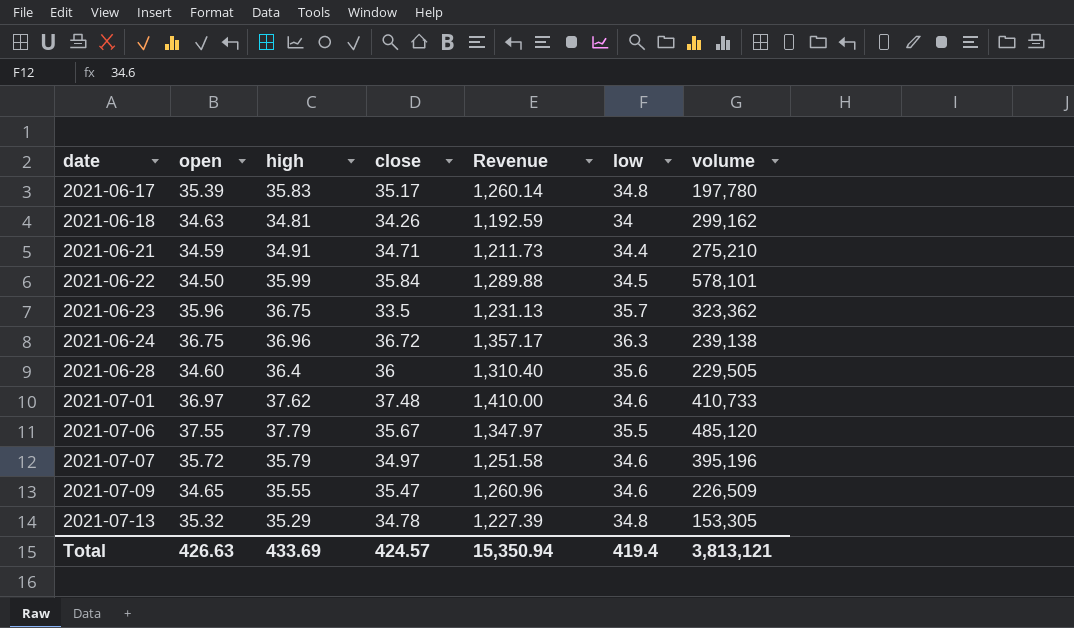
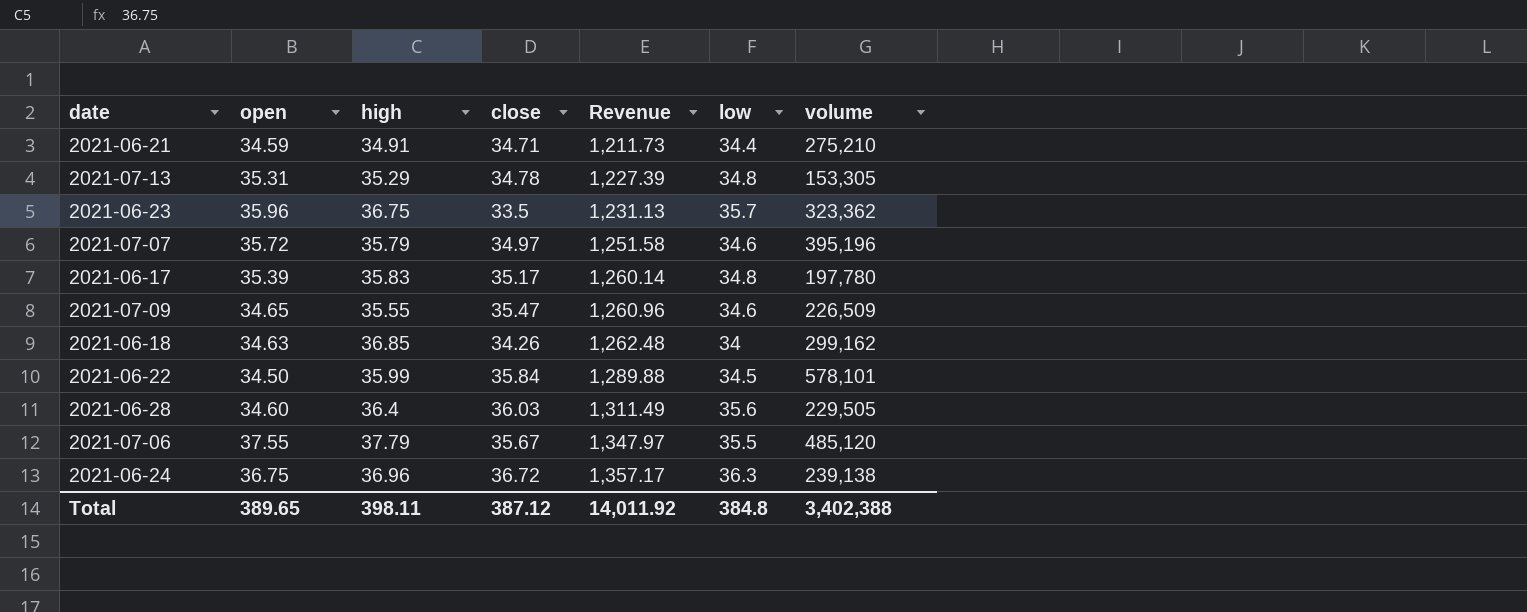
row order: date ascending -> Revenue ascending
row 2021-07-01: 36.97 | 37.62 | 37.48 | 1,410.00 | 34.6 | 410,733 -> none
2021-07-13 | open: 35.32 -> 35.31
2021-06-18 | high: 34.81 -> 36.85
2021-06-18 | Revenue: 1,192.59 -> 1,262.48
2021-06-28 | close: 36 -> 36.03
2021-06-28 | Revenue: 1,310.40 -> 1,311.49
Total | open: 426.63 -> 389.65
Total | high: 433.69 -> 398.11
Total | close: 424.57 -> 387.12
Total | Revenue: 15,350.94 -> 14,011.92
Total | low: 419.4 -> 384.8
Total | volume: 3,813,121 -> 3,402,388

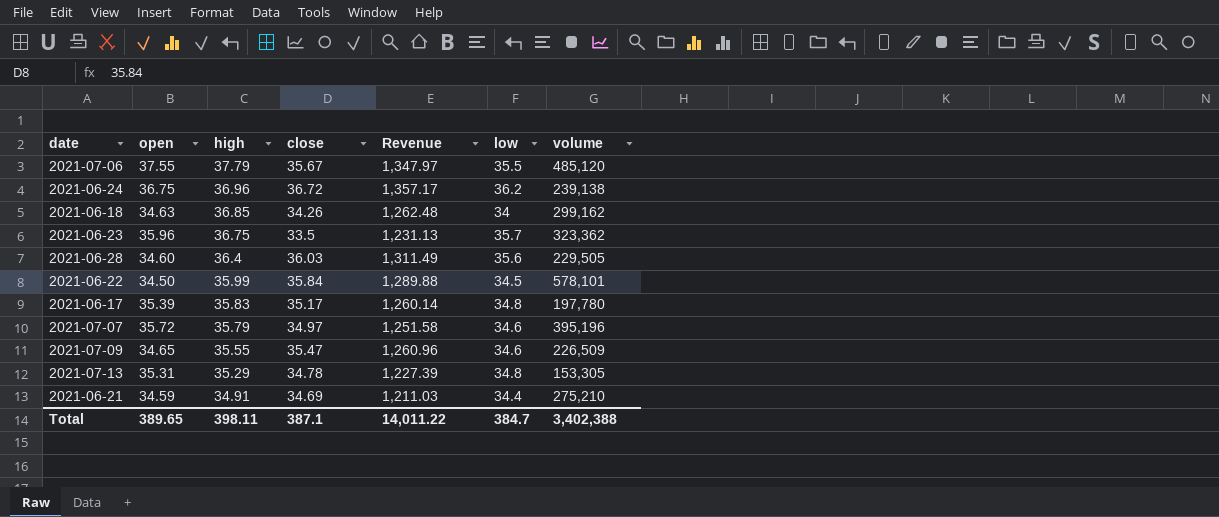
row order: Revenue ascending -> high descending
2021-06-24 | low: 36.3 -> 36.2
2021-06-21 | close: 34.71 -> 34.69
2021-06-21 | Revenue: 1,211.73 -> 1,211.03
Total | close: 387.12 -> 387.1
Total | Revenue: 14,011.92 -> 14,011.22
Total | low: 384.8 -> 384.7

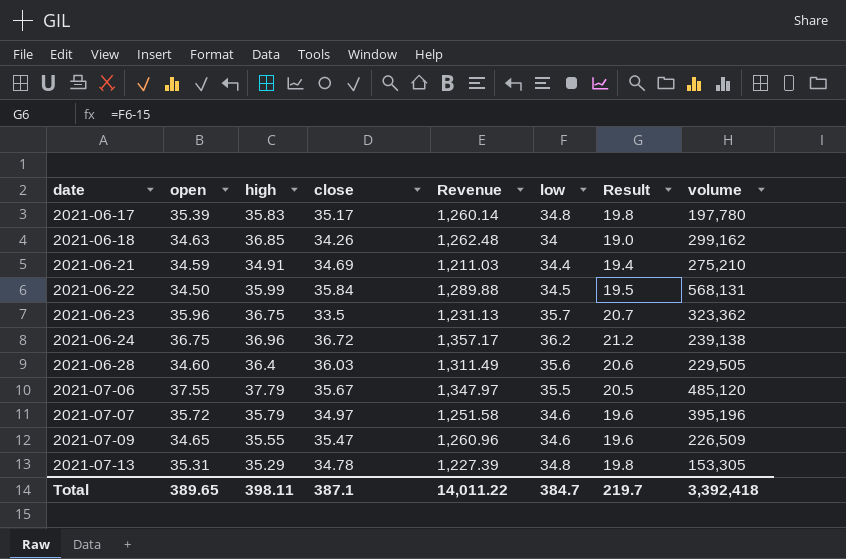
row order: high descending -> date ascending
column Result | formula: none -> [low] - 15
2021-06-22 | volume: 578,101 -> 568,131
Total | volume: 3,402,388 -> 3,392,418

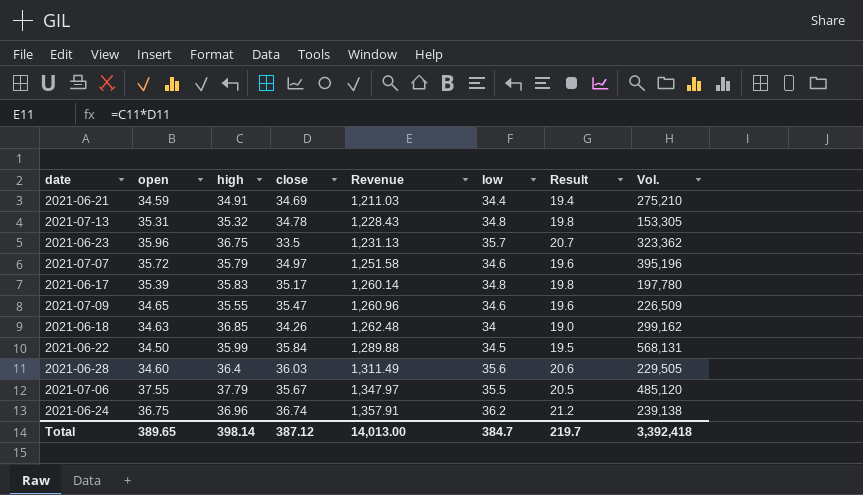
row order: date ascending -> Revenue ascending
column name: volume -> Vol.
2021-07-13 | high: 35.29 -> 35.32
2021-07-13 | Revenue: 1,227.39 -> 1,228.43
2021-06-24 | close: 36.72 -> 36.74
2021-06-24 | Revenue: 1,357.17 -> 1,357.91
Total | high: 398.11 -> 398.14
Total | close: 387.1 -> 387.12
Total | Revenue: 14,011.22 -> 14,013.00

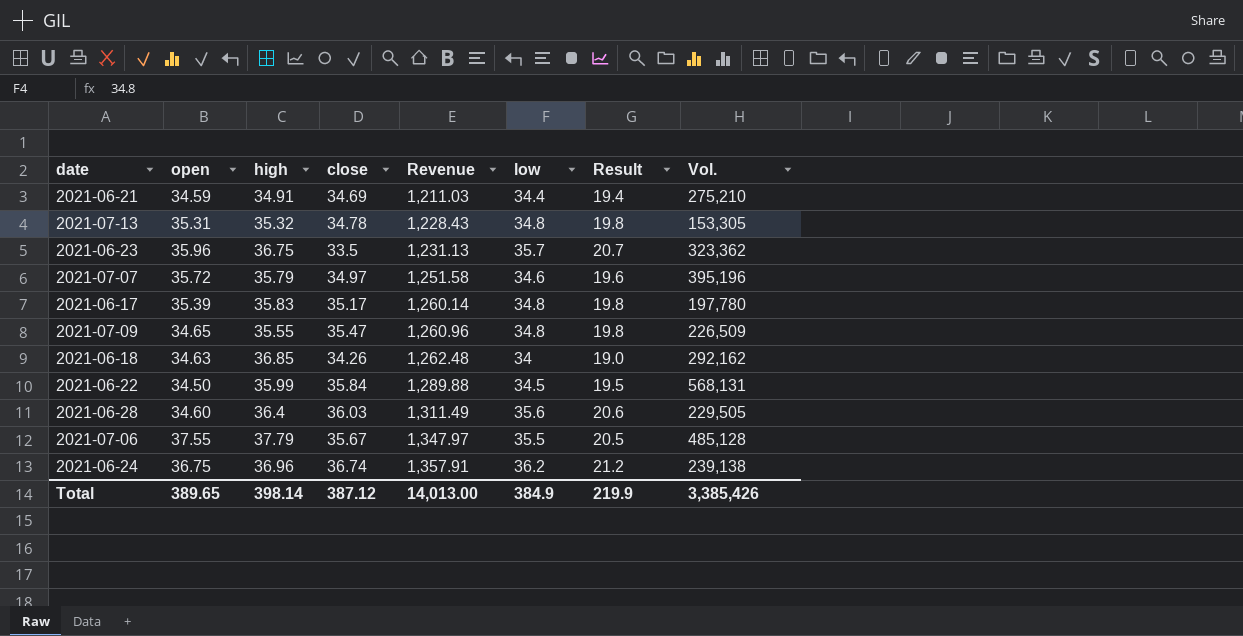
2021-07-09 | low: 34.6 -> 34.8
2021-07-09 | Result: 19.6 -> 19.8
2021-06-18 | Vol.: 299,162 -> 292,162
2021-07-06 | Vol.: 485,120 -> 485,128
Total | low: 384.7 -> 384.9
Total | Result: 219.7 -> 219.9
Total | Vol.: 3,392,418 -> 3,385,426

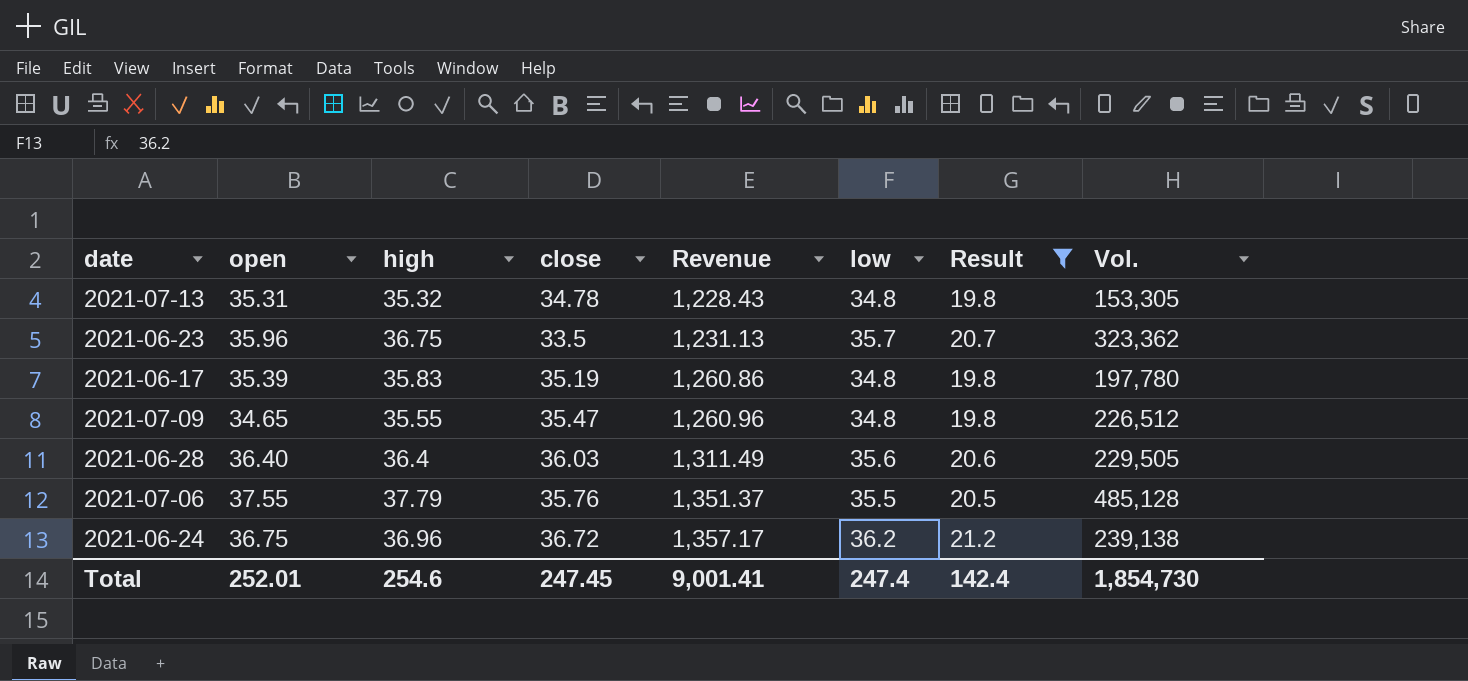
filter: none -> Result >= 19.8
2021-06-17 | close: 35.17 -> 35.19
2021-06-17 | Revenue: 1,260.14 -> 1,260.86
2021-07-09 | Vol.: 226,509 -> 226,512
2021-06-28 | open: 34.60 -> 36.40
2021-07-06 | close: 35.67 -> 35.76
2021-07-06 | Revenue: 1,347.97 -> 1,351.37
2021-06-24 | close: 36.74 -> 36.72
2021-06-24 | Revenue: 1,357.91 -> 1,357.17
Total | open: 389.65 -> 252.01
Total | high: 398.14 -> 254.6
Total | close: 387.12 -> 247.45
Total | Revenue: 14,013.00 -> 9,001.41
Total | low: 384.9 -> 247.4
Total | Result: 219.9 -> 142.4
Total | Vol.: 3,385,426 -> 1,854,730

